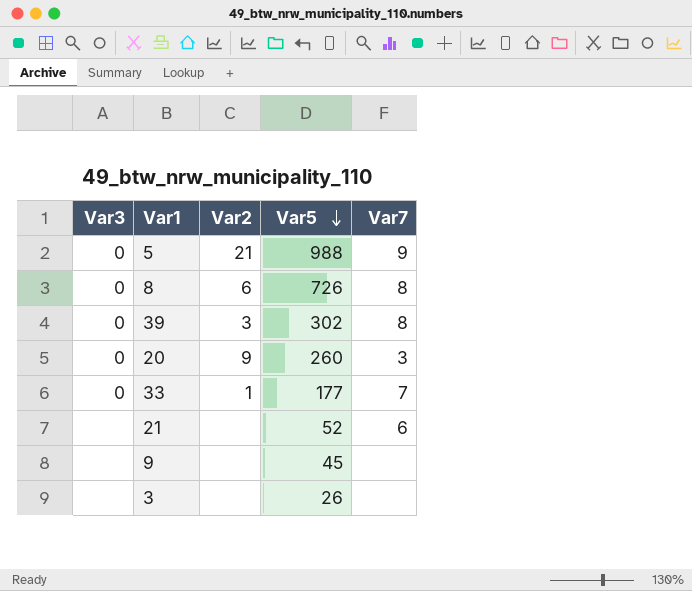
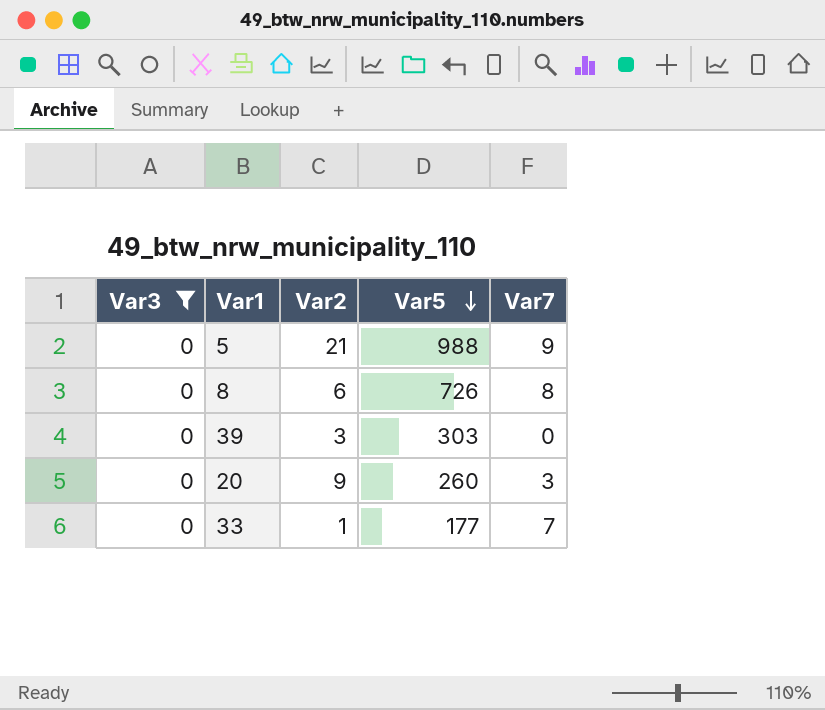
filter: none -> Var3 = 0
39 | Var5: 302 -> 303
39 | Var7: 8 -> 0

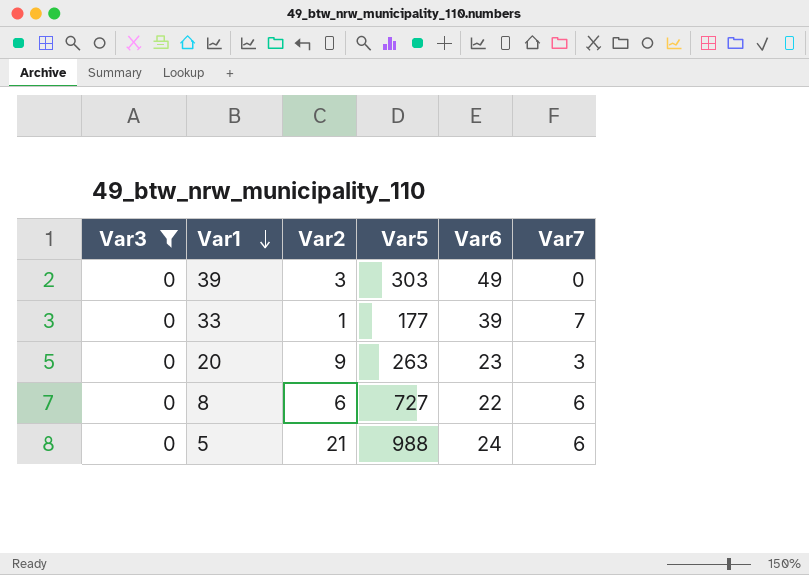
row order: Var5 descending -> Var1 descending
column Var6 | position: none -> 5
20 | Var5: 260 -> 263
8 | Var5: 726 -> 727
8 | Var7: 8 -> 6
5 | Var7: 9 -> 6

